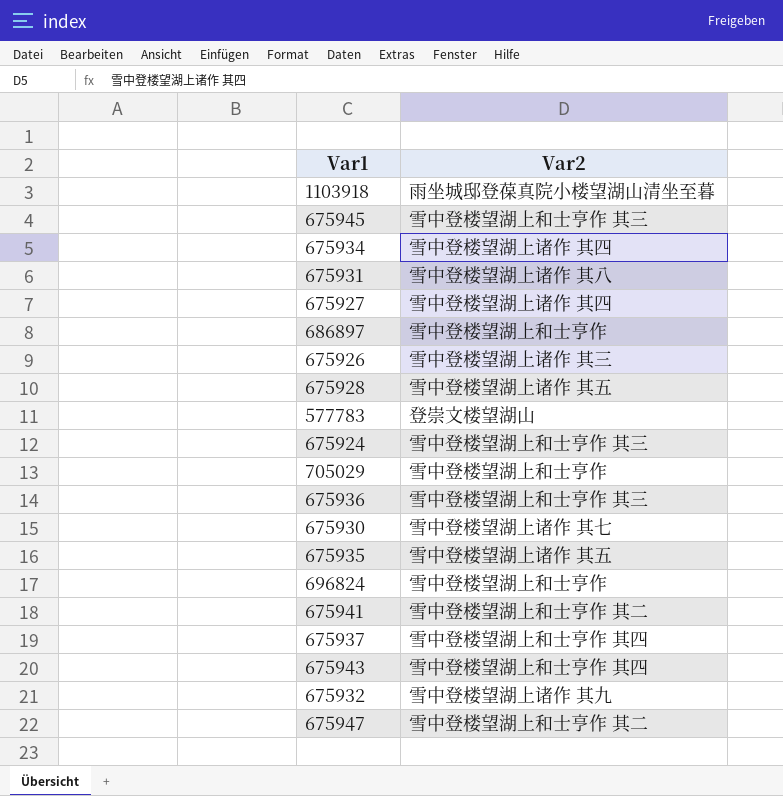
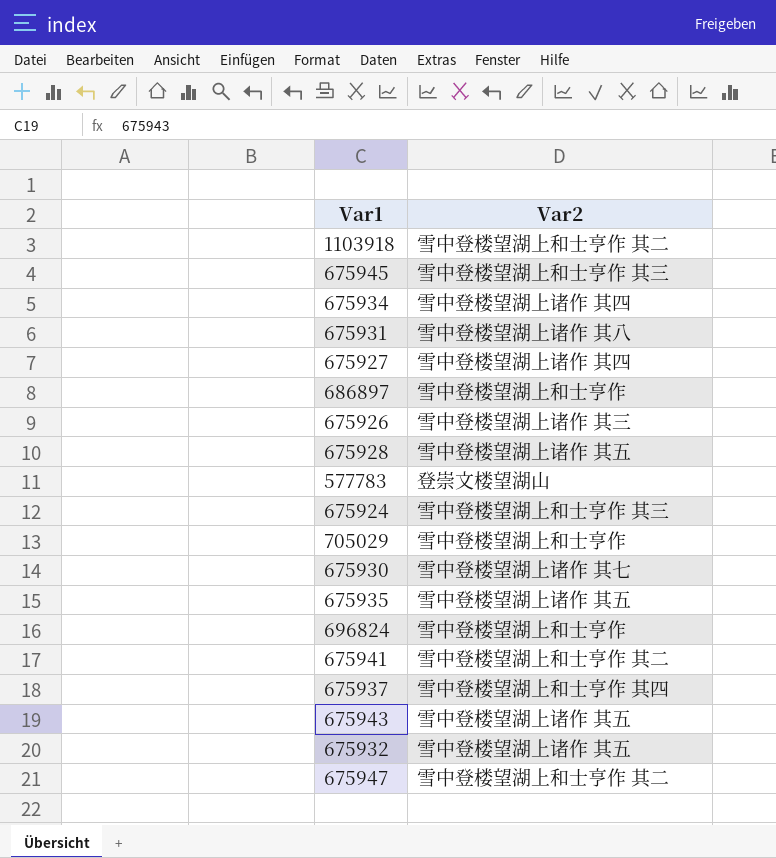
row 675936: 雪中登楼望湖上和士亨作 其三 -> none
1103918 | Var2: 雨坐城邸登葆真院小楼望湖山清坐至暮 -> 雪中登楼望湖上和士亨作 其二
675943 | Var2: 雪中登楼望湖上和士亨作 其四 -> 雪中登楼望湖上诸作 其五
675932 | Var2: 雪中登楼望湖上诸作 其九 -> 雪中登楼望湖上诸作 其五

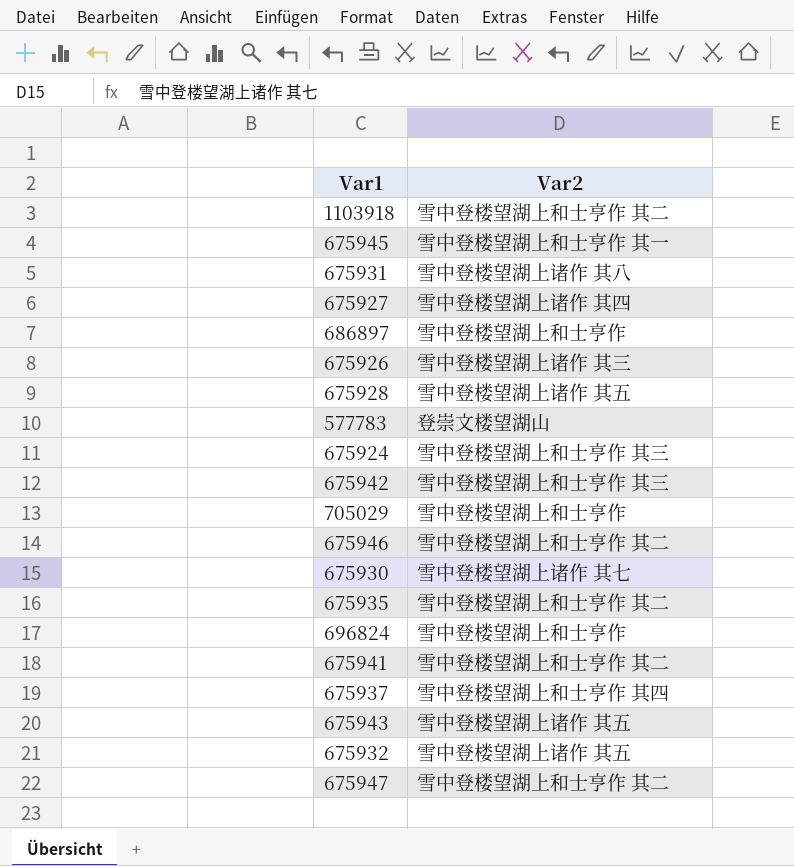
row 675934: 雪中登楼望湖上诸作 其四 -> none
675945 | Var2: 雪中登楼望湖上和士亨作 其三 -> 雪中登楼望湖上和士亨作 其一
row 675942: none -> 雪中登楼望湖上和士亨作 其三
row 675946: none -> 雪中登楼望湖上和士亨作 其二
675935 | Var2: 雪中登楼望湖上诸作 其五 -> 雪中登楼望湖上和士亨作 其二

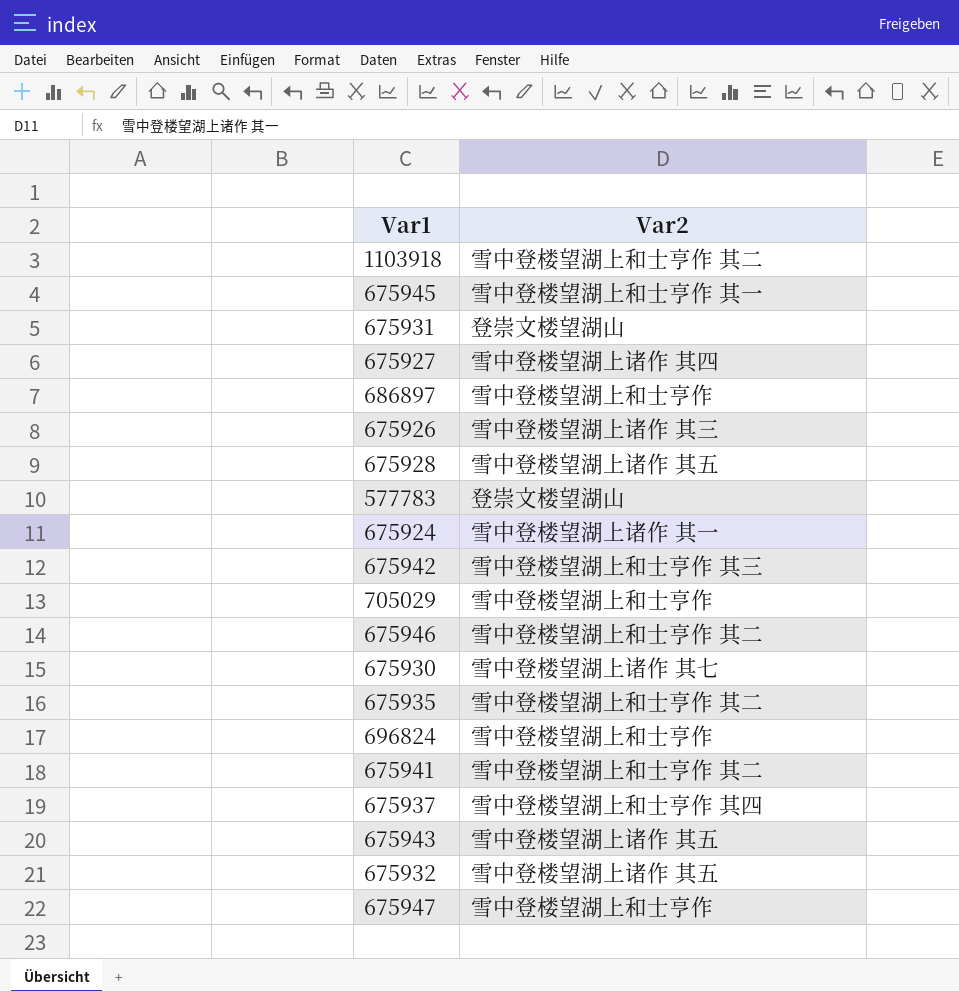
675931 | Var2: 雪中登楼望湖上诸作 其八 -> 登崇文楼望湖山
675924 | Var2: 雪中登楼望湖上和士亨作 其三 -> 雪中登楼望湖上诸作 其一
675947 | Var2: 雪中登楼望湖上和士亨作 其二 -> 雪中登楼望湖上和士亨作

